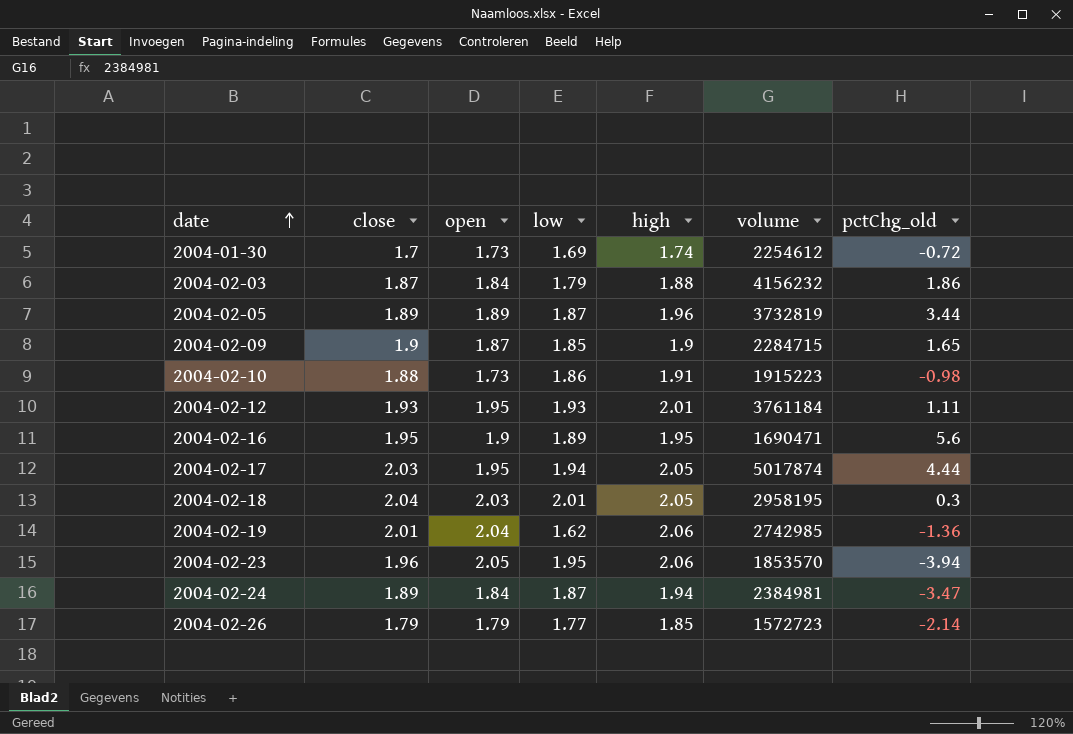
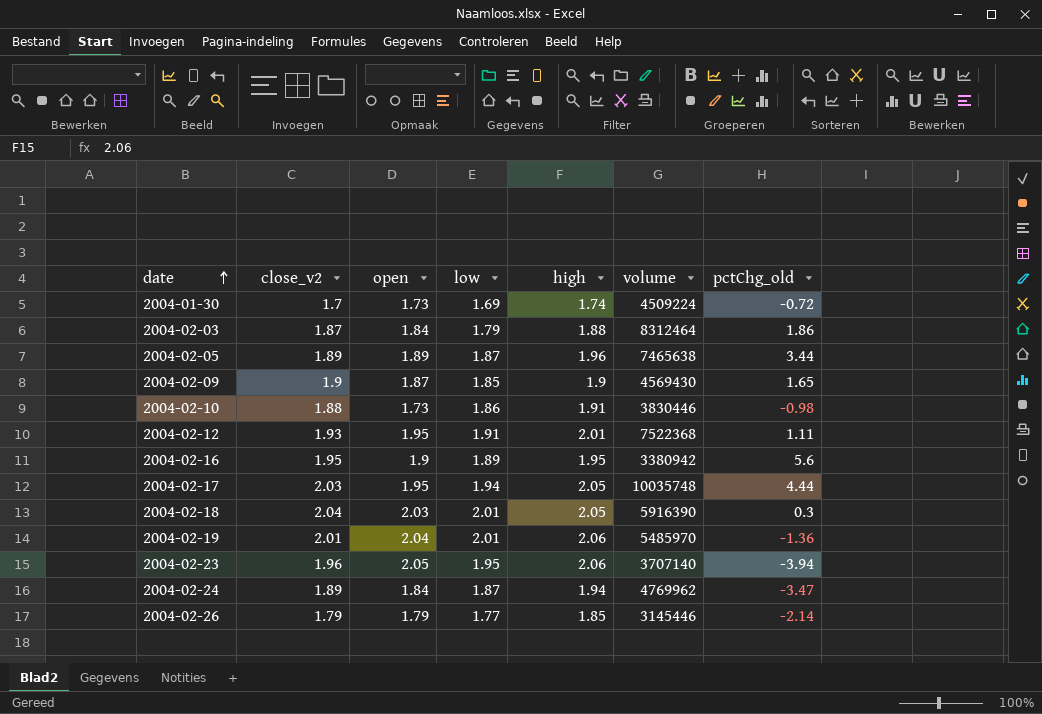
column name: close -> close_v2
2004-01-30 | volume: 2254612 -> 4509224
2004-02-03 | volume: 4156232 -> 8312464
2004-02-05 | volume: 3732819 -> 7465638
2004-02-09 | volume: 2284715 -> 4569430
2004-02-10 | volume: 1915223 -> 3830446
2004-02-12 | low: 1.93 -> 1.91
2004-02-12 | volume: 3761184 -> 7522368
2004-02-16 | volume: 1690471 -> 3380942
2004-02-17 | volume: 5017874 -> 10035748
2004-02-18 | volume: 2958195 -> 5916390
2004-02-19 | low: 1.62 -> 2.01
2004-02-19 | volume: 2742985 -> 5485970
2004-02-23 | volume: 1853570 -> 3707140
2004-02-24 | volume: 2384981 -> 4769962
2004-02-26 | volume: 1572723 -> 3145446

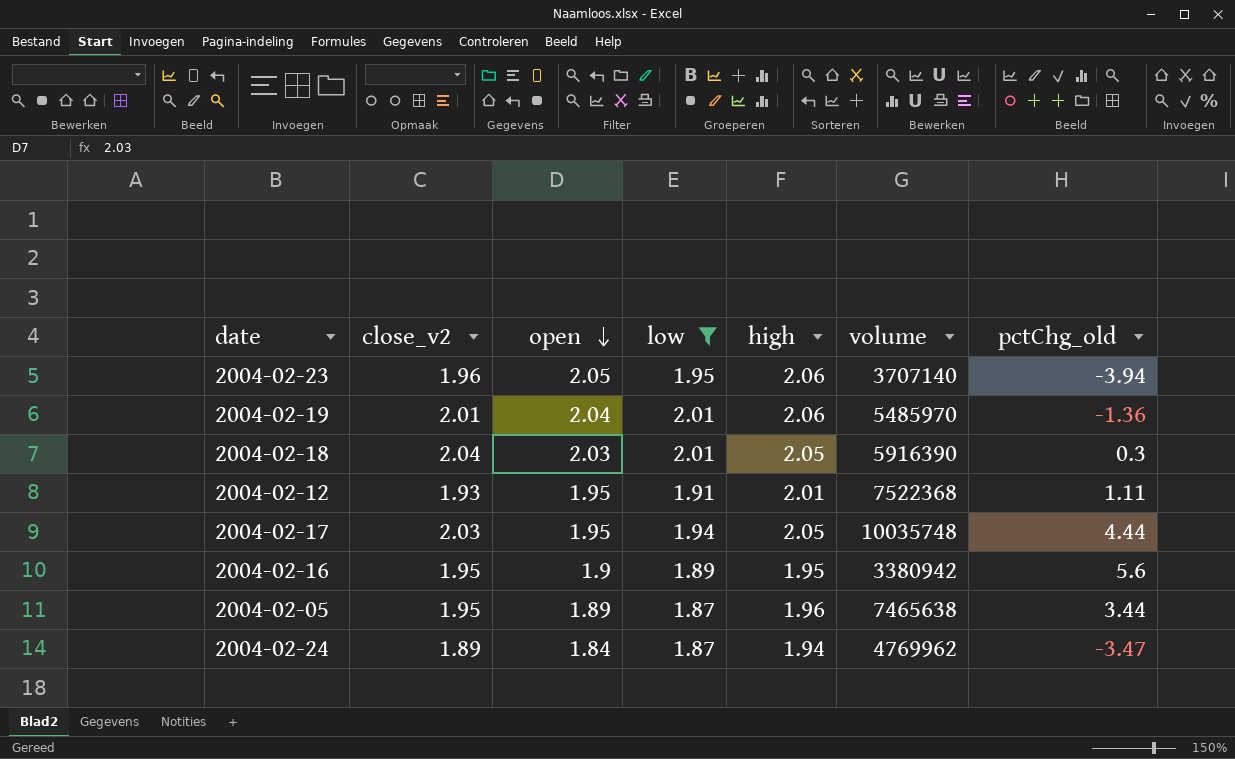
filter: none -> low >= 1.87
row order: date ascending -> open descending
2004-02-05 | close_v2: 1.89 -> 1.95

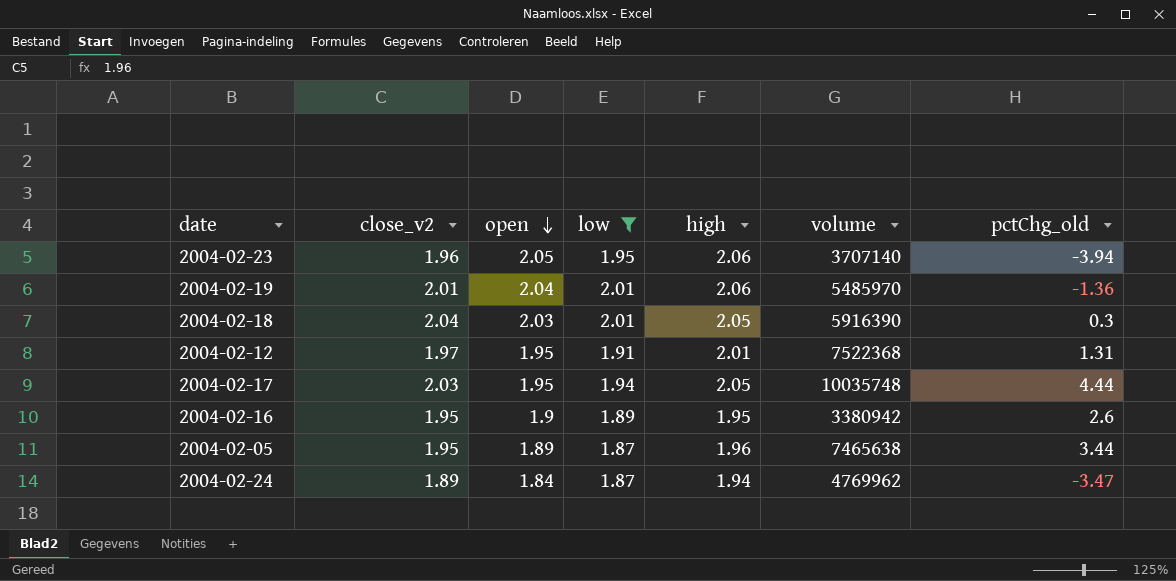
2004-02-12 | close_v2: 1.93 -> 1.97
2004-02-12 | pctChg_old: 1.11 -> 1.31
2004-02-16 | pctChg_old: 5.6 -> 2.6

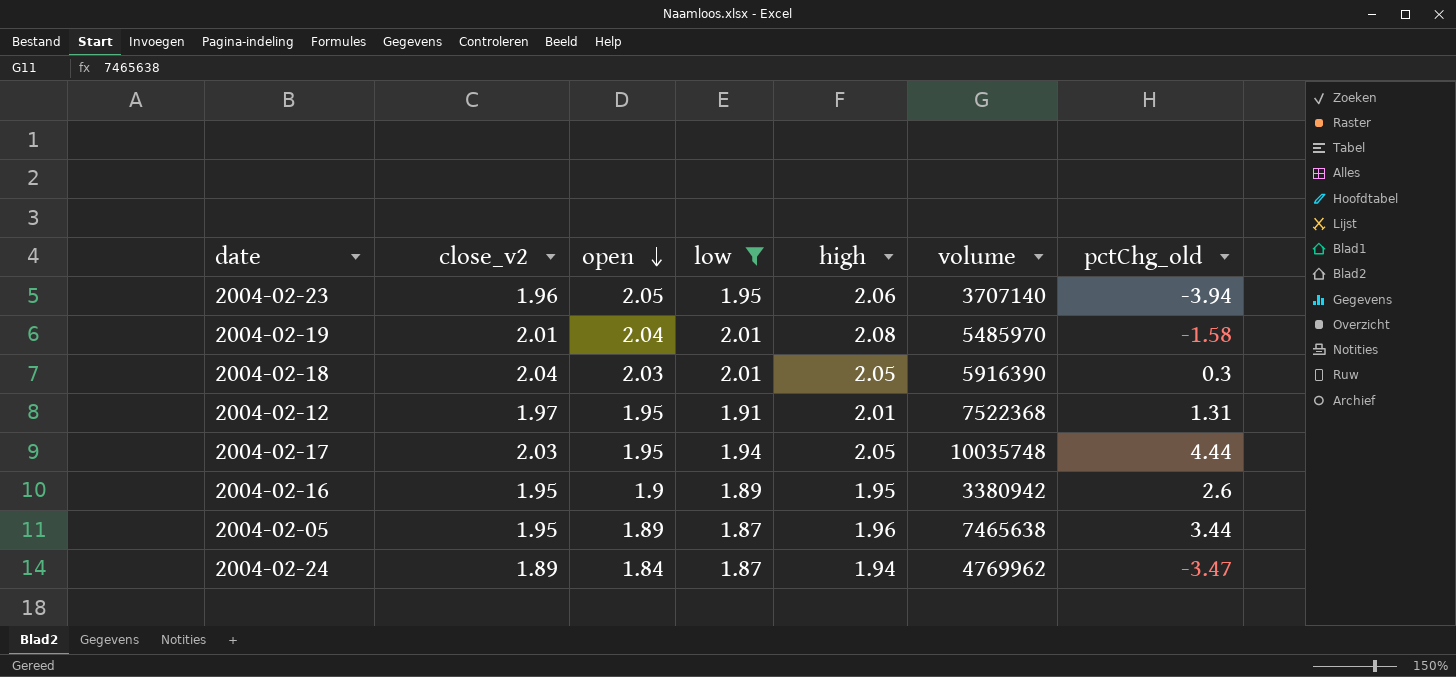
2004-02-19 | high: 2.06 -> 2.08
2004-02-19 | pctChg_old: -1.36 -> -1.58

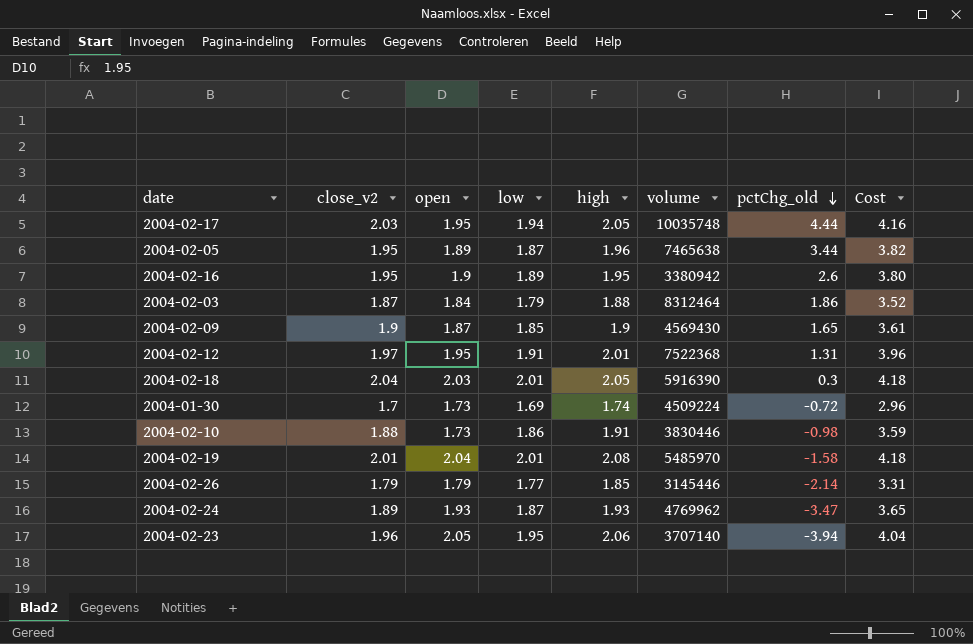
filter: low >= 1.87 -> none
row order: open descending -> pctChg_old descending
column Cost | formula: none -> [close_v2] * [high]
2004-02-24 | open: 1.84 -> 1.93
2004-02-24 | high: 1.94 -> 1.93

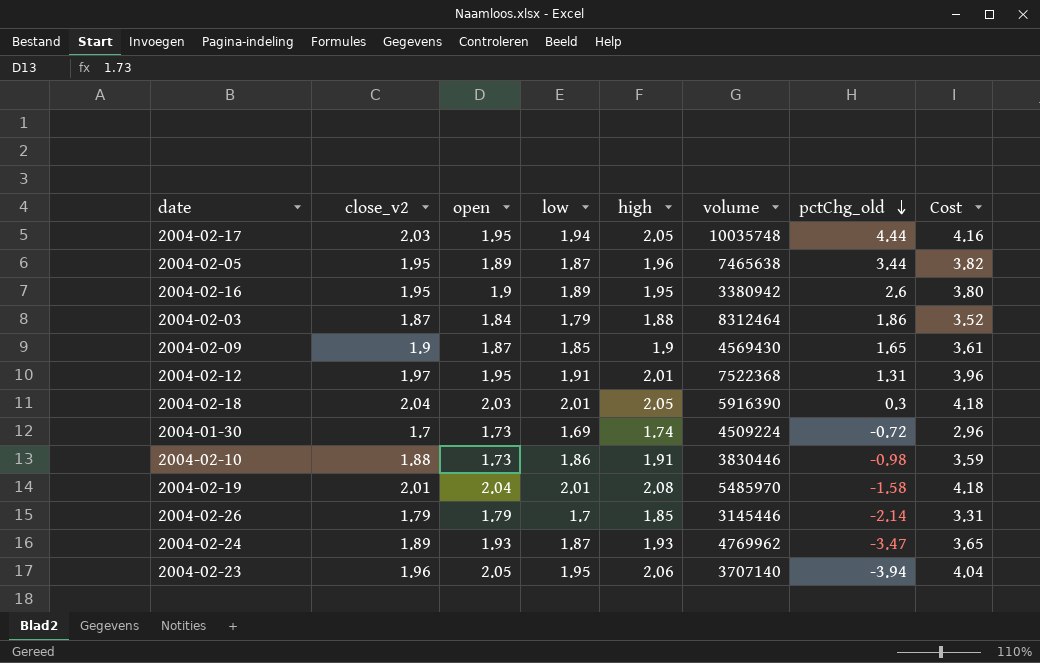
2004-02-26 | low: 1.77 -> 1.7

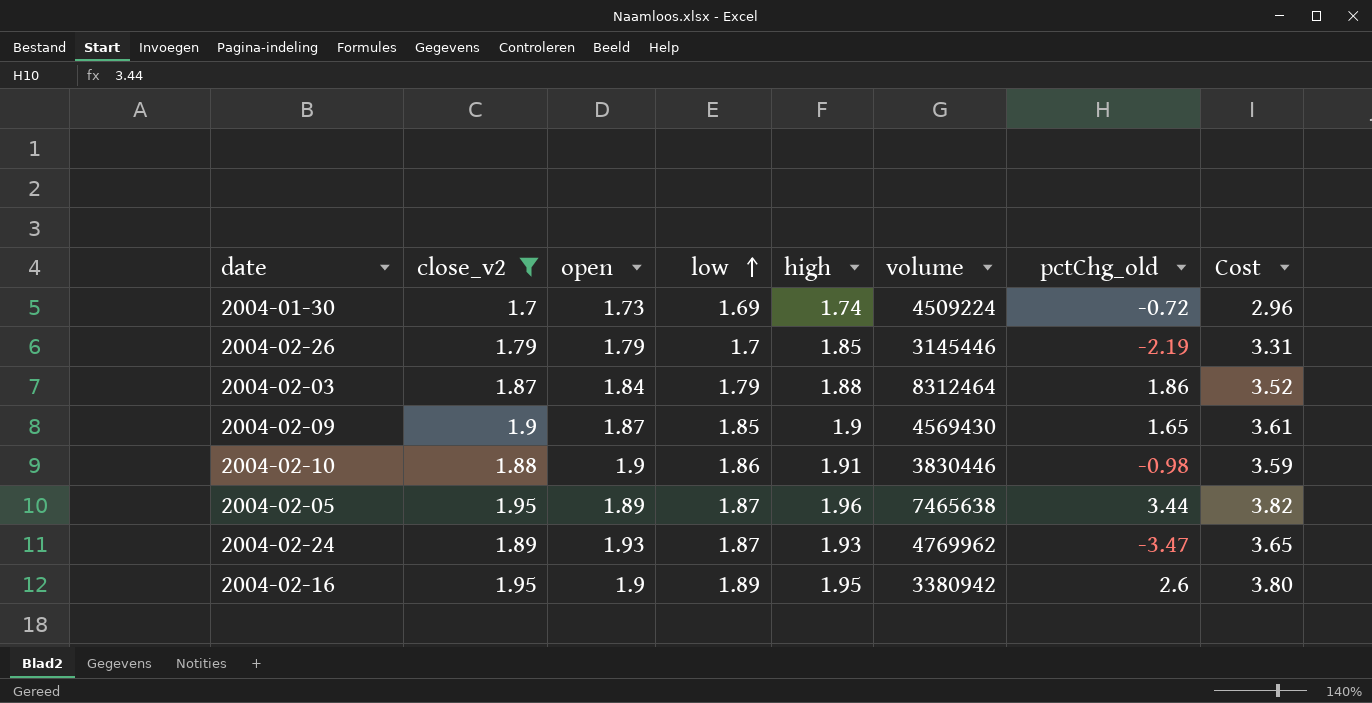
filter: none -> close_v2 <= 1.95
row order: pctChg_old descending -> low ascending
2004-02-26 | pctChg_old: -2.14 -> -2.19
2004-02-10 | open: 1.73 -> 1.9

